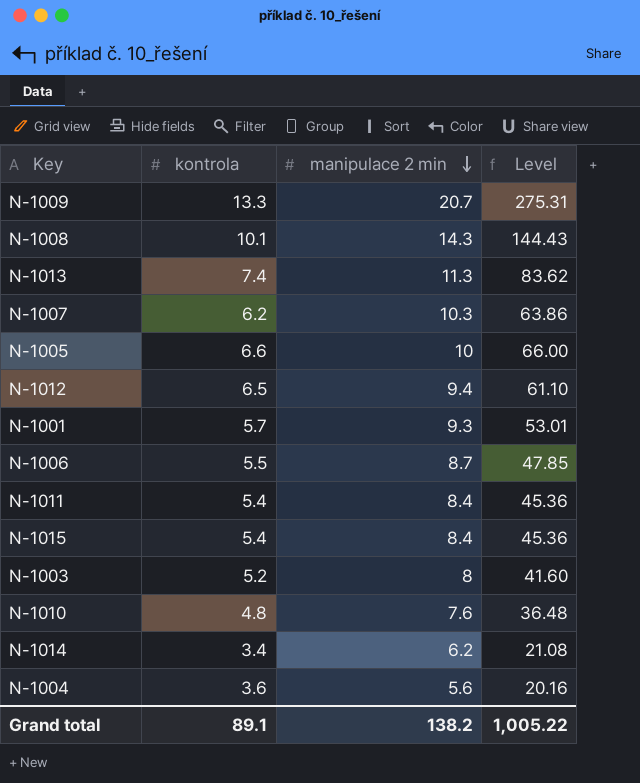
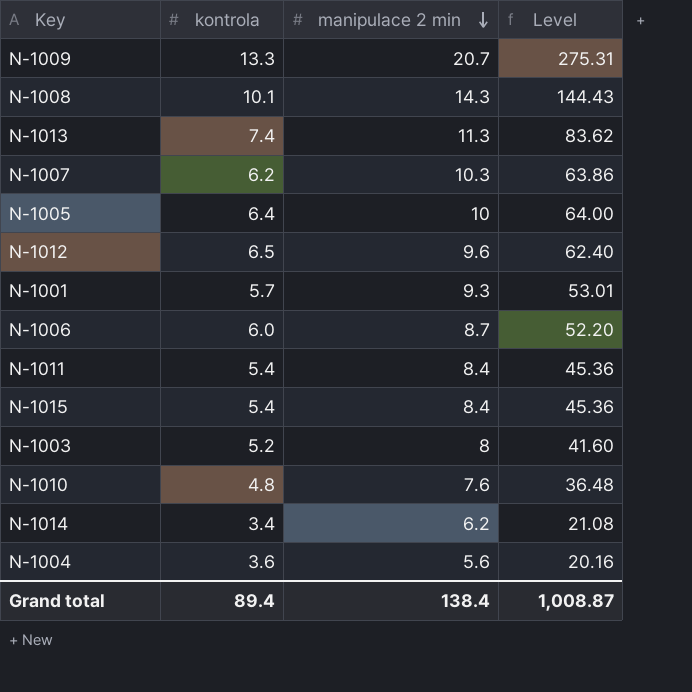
N-1005 | kontrola: 6.6 -> 6.4
N-1005 | Level: 66.00 -> 64.00
N-1012 | manipulace 2 min: 9.4 -> 9.6
N-1012 | Level: 61.10 -> 62.40
N-1006 | kontrola: 5.5 -> 6.0
N-1006 | Level: 47.85 -> 52.20
Grand total | kontrola: 89.1 -> 89.4
Grand total | manipulace 2 min: 138.2 -> 138.4
Grand total | Level: 1,005.22 -> 1,008.87

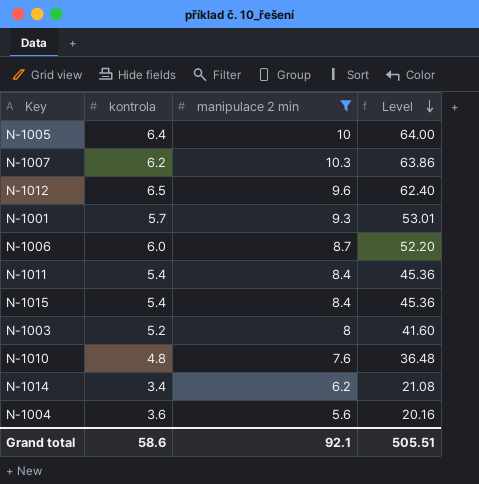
filter: none -> manipulace 2 min <= 10.3
row order: manipulace 2 min descending -> Level descending
Grand total | kontrola: 89.4 -> 58.6
Grand total | manipulace 2 min: 138.4 -> 92.1
Grand total | Level: 1,008.87 -> 505.51

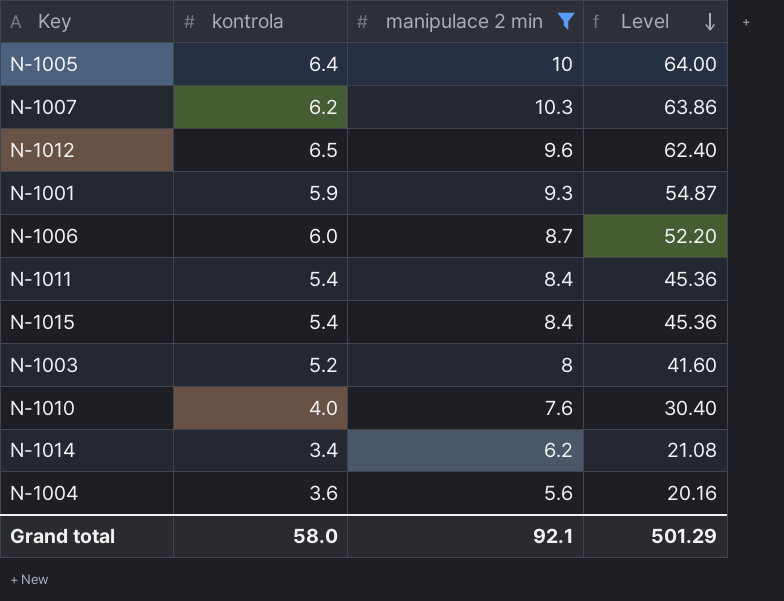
N-1001 | kontrola: 5.7 -> 5.9
N-1001 | Level: 53.01 -> 54.87
N-1010 | kontrola: 4.8 -> 4.0
N-1010 | Level: 36.48 -> 30.40
Grand total | kontrola: 58.6 -> 58.0
Grand total | Level: 505.51 -> 501.29

